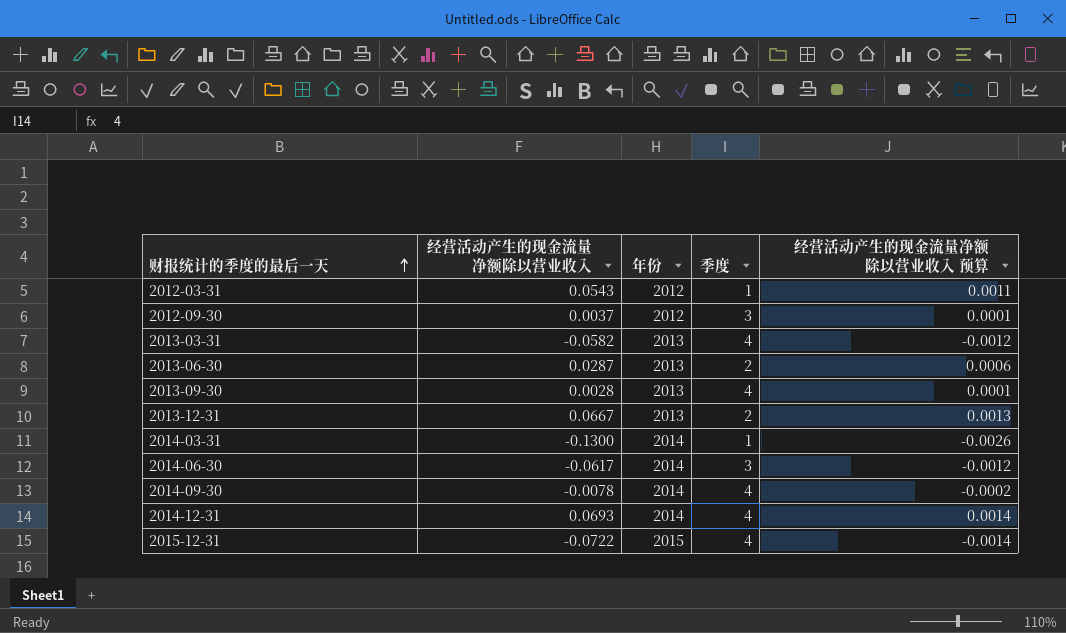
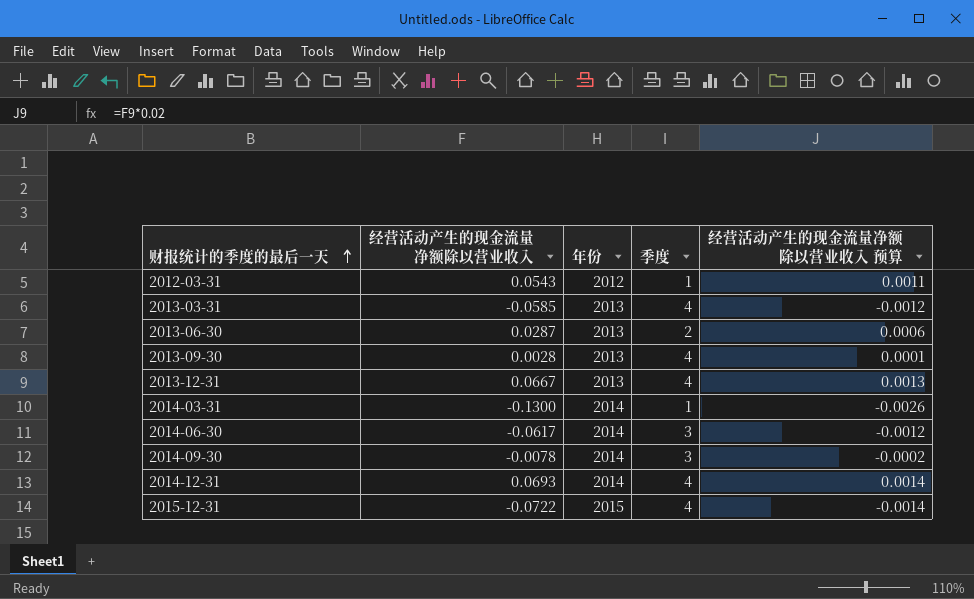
row 2012-09-30: 0.0037 | 2012 | 3 | 0.0001 -> none
2013-03-31 | 经营活动产生的现金流量净额除以营业收入: -0.0582 -> -0.0585
2013-12-31 | 季度: 2 -> 4
2014-09-30 | 季度: 4 -> 3

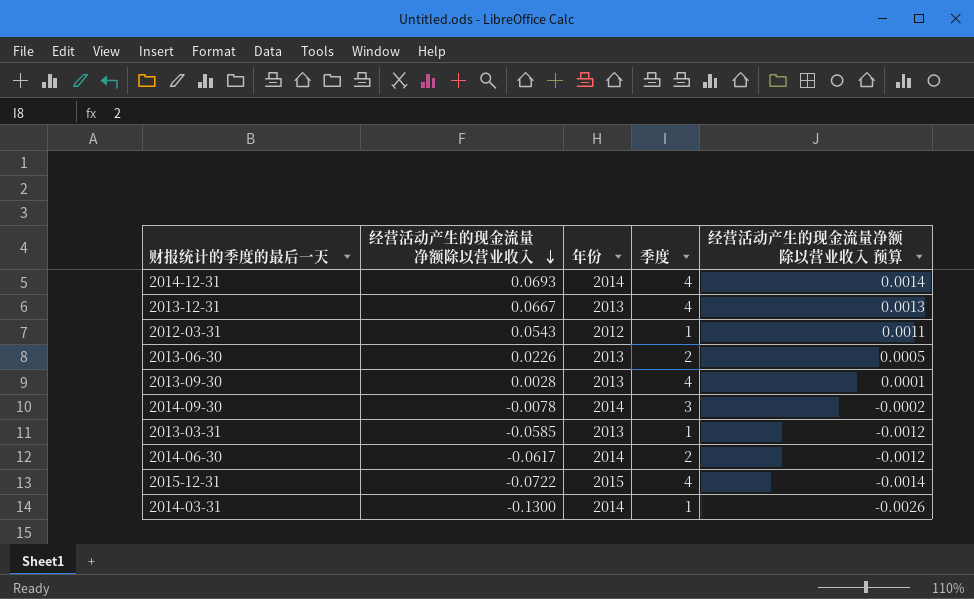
row order: 财报统计的季度的最后一天 ascending -> 经营活动产生的现金流量净额除以营业收入 descending
2013-06-30 | 经营活动产生的现金流量净额除以营业收入: 0.0287 -> 0.0226
2013-06-30 | 经营活动产生的现金流量净额除以营业收入 预算: 0.0006 -> 0.0005
2013-03-31 | 季度: 4 -> 1
2014-06-30 | 季度: 3 -> 2

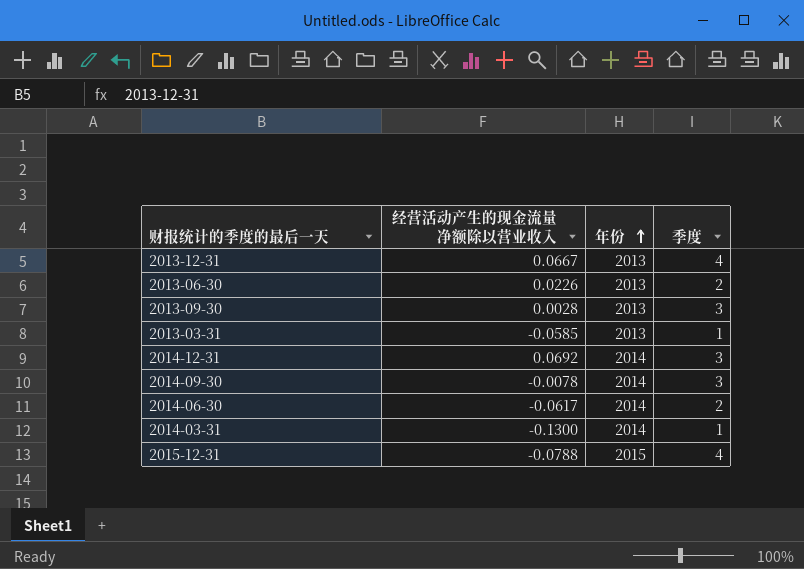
row order: 经营活动产生的现金流量净额除以营业收入 descending -> 年份 ascending
column 经营活动产生的现金流量净额除以营业收入 预算 | formula: [经营活动产生的现金流量净额除以营业收入] * 0.02 -> none
row 2012-03-31: 0.0543 | 2012 | 1 | 0.0011 -> none
2013-09-30 | 季度: 4 -> 3
2014-12-31 | 经营活动产生的现金流量净额除以营业收入: 0.0693 -> 0.0692
2014-12-31 | 季度: 4 -> 3
2015-12-31 | 经营活动产生的现金流量净额除以营业收入: -0.0722 -> -0.0788

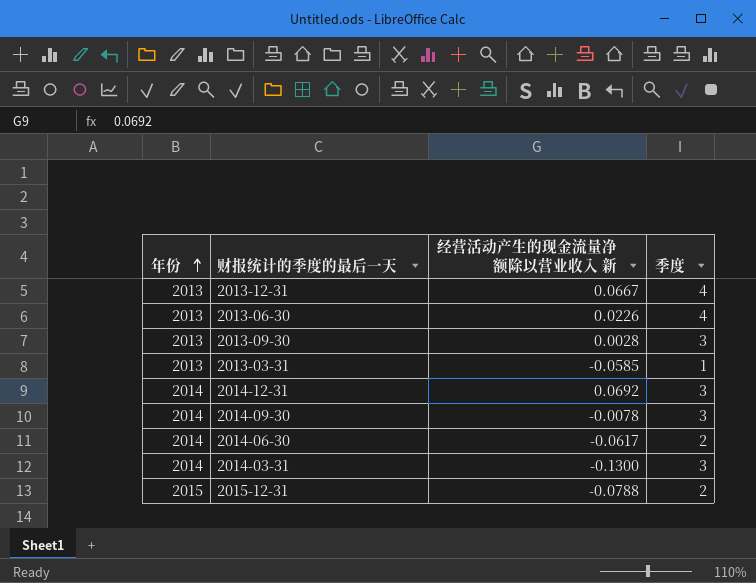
column 年份 | position: 3 -> 1
column name: 经营活动产生的现金流量净额除以营业收入 -> 经营活动产生的现金流量净额除以营业收入 新
2013-06-30 | 季度: 2 -> 4
2014-03-31 | 季度: 1 -> 3
2015-12-31 | 季度: 4 -> 2

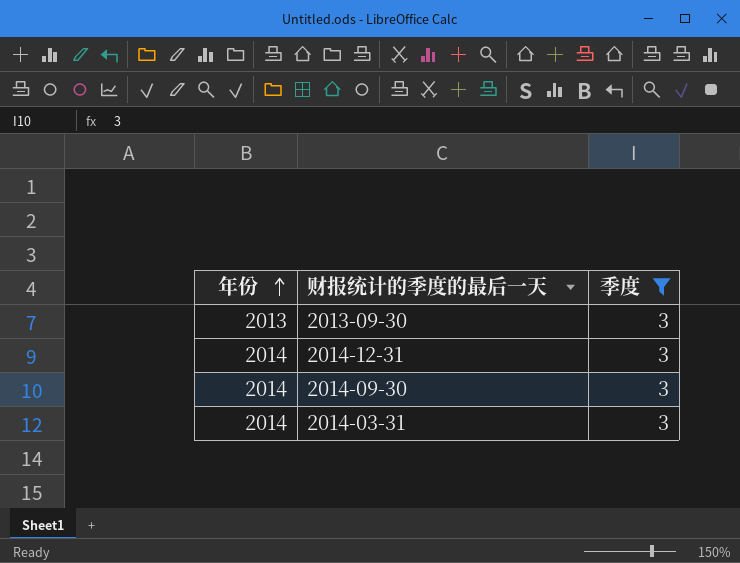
filter: none -> 季度 = 3
column 经营活动产生的现金流量净额除以营业收入 新 | position: 3 -> none

